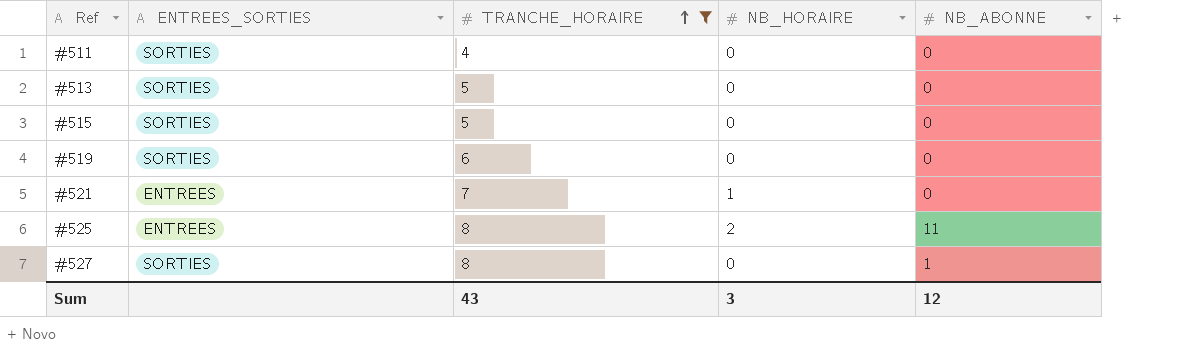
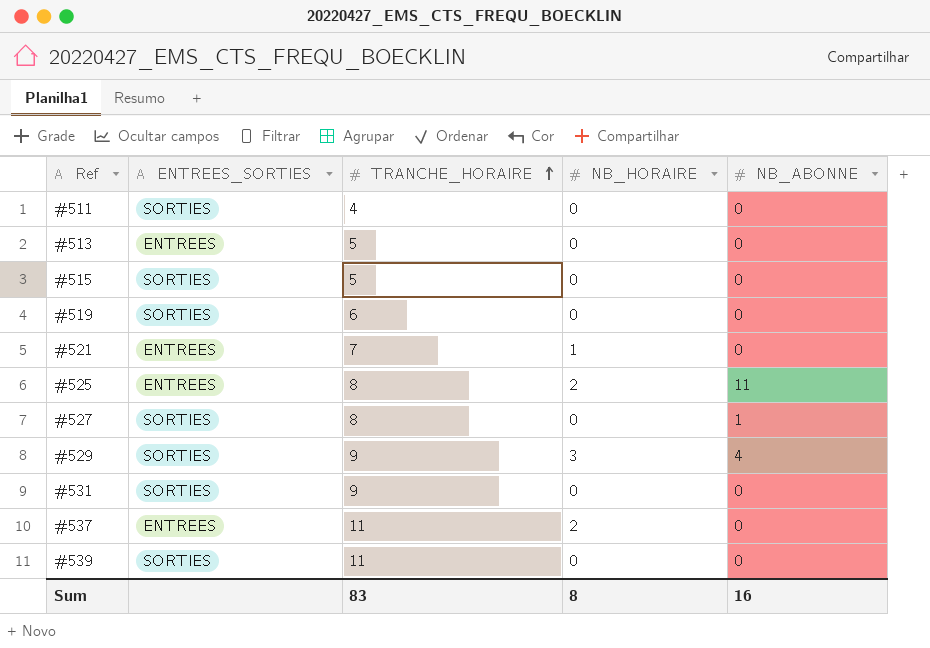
filter: TRANCHE_HORAIRE <= 8 -> none
#513 | ENTREES_SORTIES: SORTIES -> ENTREES
Sum | TRANCHE_HORAIRE: 43 -> 83
Sum | NB_HORAIRE: 3 -> 8
Sum | NB_ABONNE: 12 -> 16

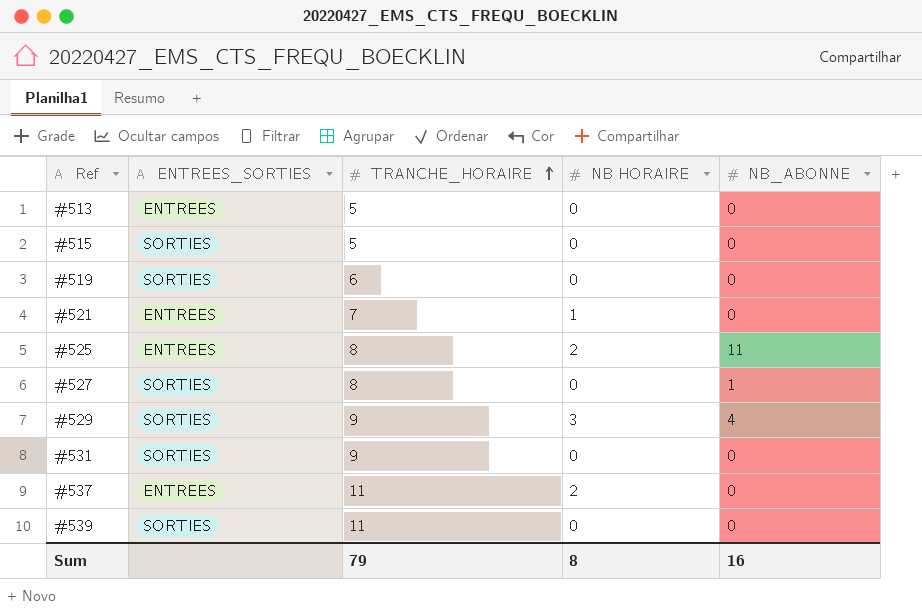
column name: NB_HORAIRE -> NB HORAIRE
row #511: SORTIES | 4 | 0 | 0 -> none
Sum | TRANCHE_HORAIRE: 83 -> 79

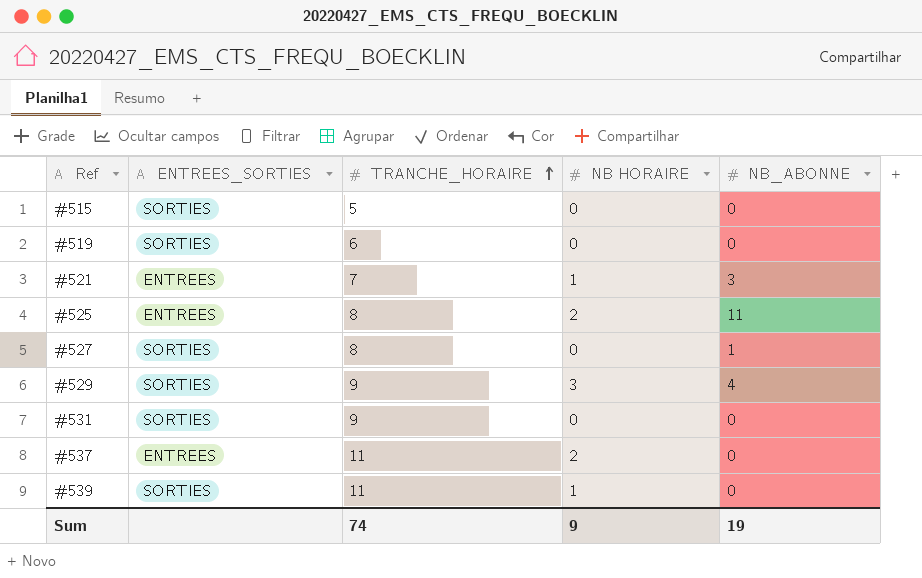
row #513: ENTREES | 5 | 0 | 0 -> none
#521 | NB_ABONNE: 0 -> 3
#539 | NB HORAIRE: 0 -> 1
Sum | TRANCHE_HORAIRE: 79 -> 74
Sum | NB HORAIRE: 8 -> 9
Sum | NB_ABONNE: 16 -> 19

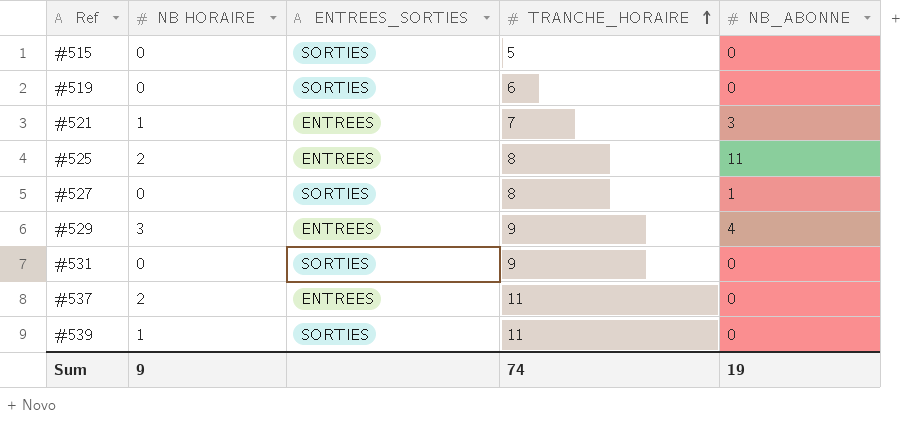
column NB HORAIRE | position: 4 -> 2
#529 | ENTREES_SORTIES: SORTIES -> ENTREES

